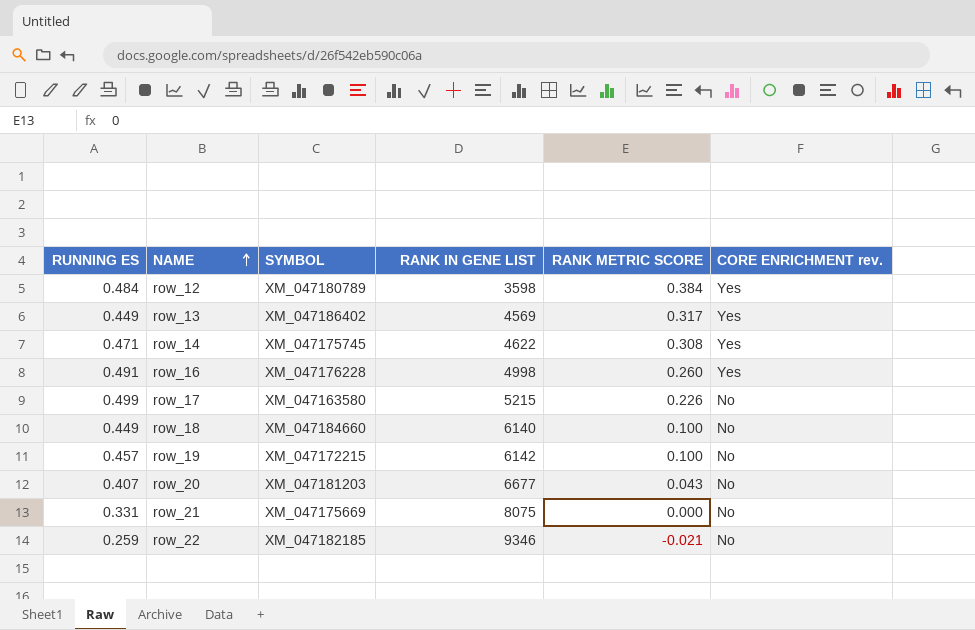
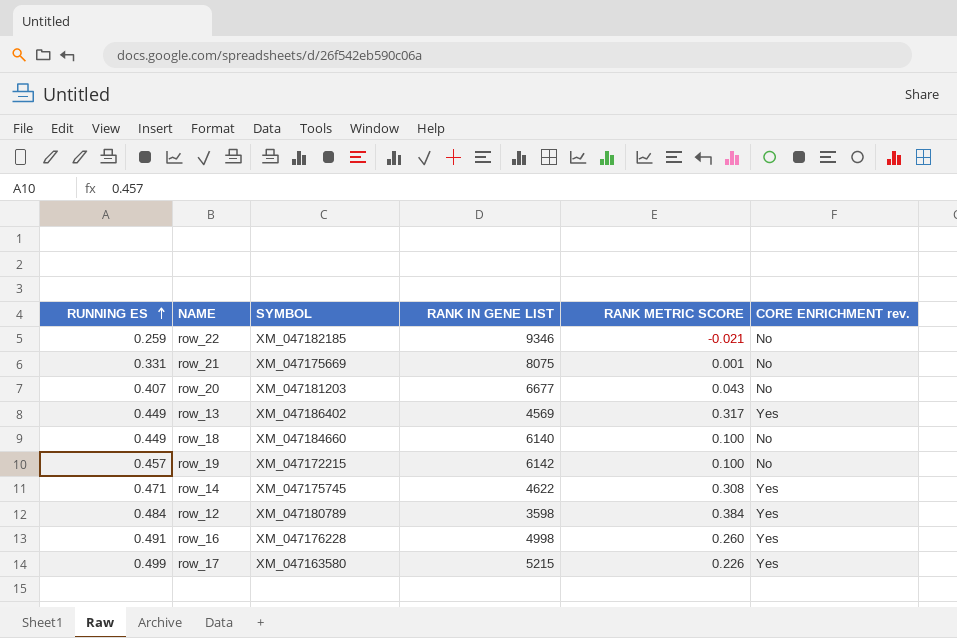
row order: NAME ascending -> RUNNING ES ascending
row_21 | RANK METRIC SCORE: 0.000 -> 0.001
row_17 | CORE ENRICHMENT rev.: No -> Yes

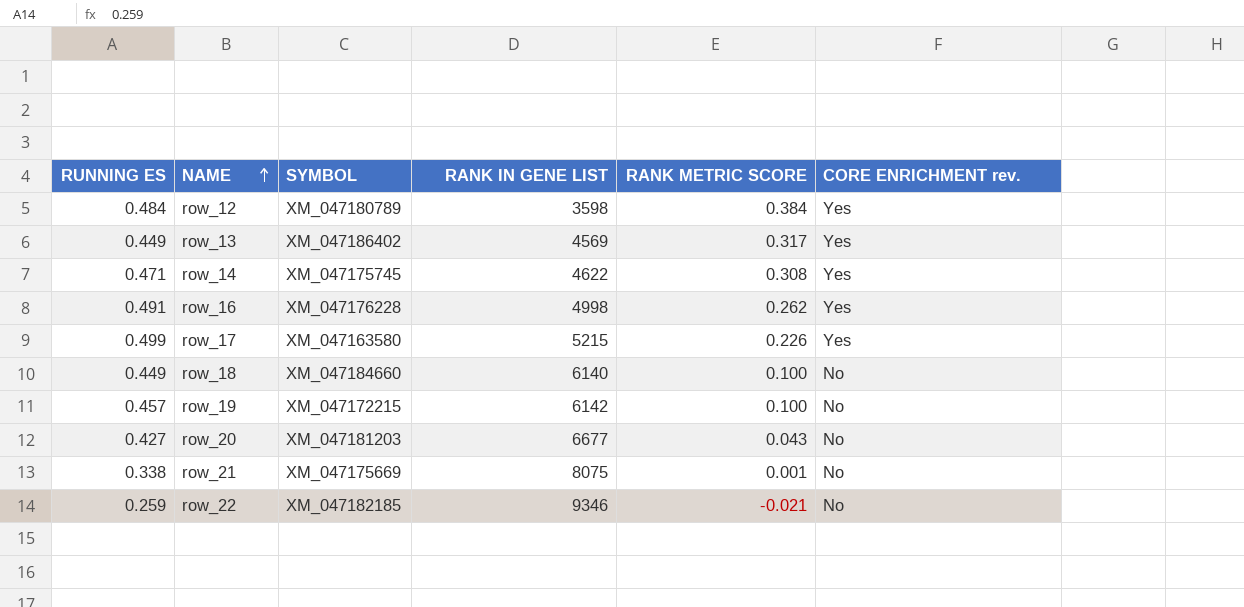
row order: RUNNING ES ascending -> NAME ascending
row_16 | RANK METRIC SCORE: 0.260 -> 0.262
row_20 | RUNNING ES: 0.407 -> 0.427
row_21 | RUNNING ES: 0.331 -> 0.338

